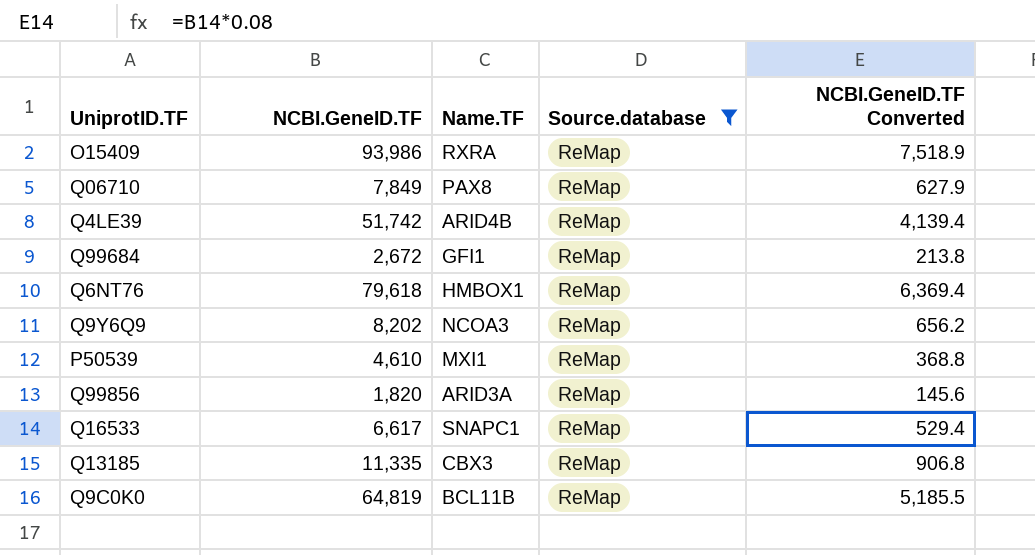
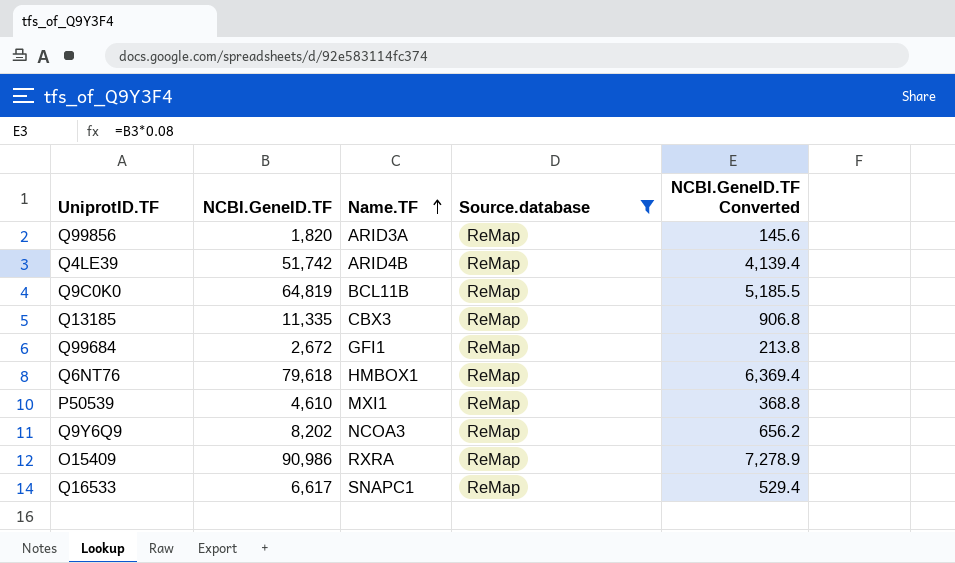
row order: none -> Name.TF ascending
row Q06710: 7,849 | PAX8 | ReMap | 627.9 -> none
O15409 | NCBI.GeneID.TF: 93,986 -> 90,986
O15409 | NCBI.GeneID.TF Converted: 7,518.9 -> 7,278.9

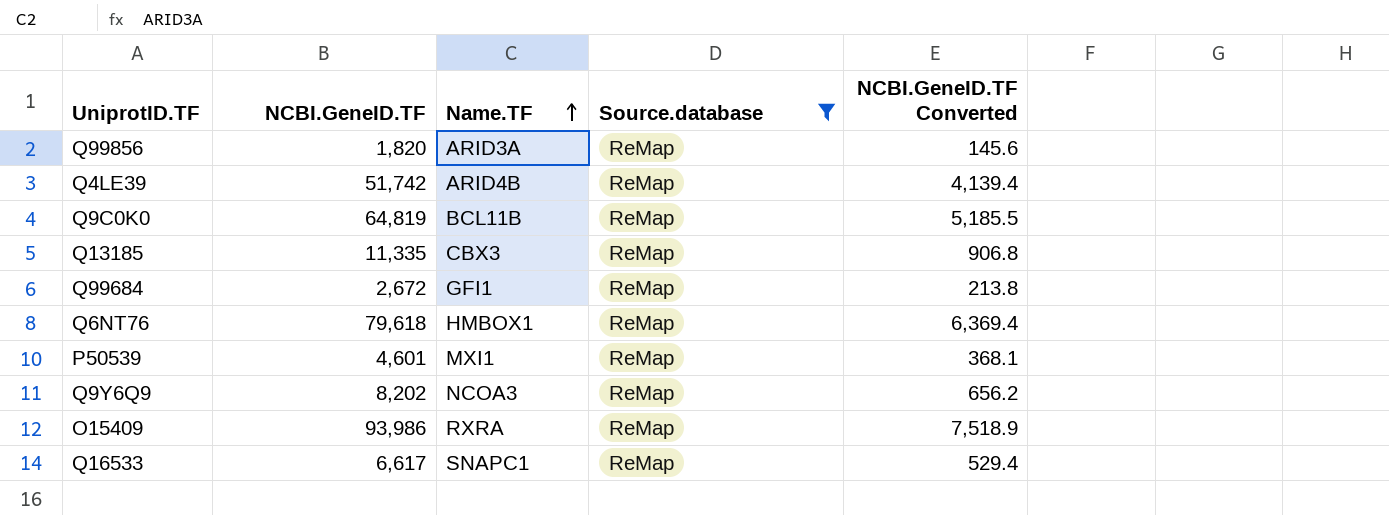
P50539 | NCBI.GeneID.TF: 4,610 -> 4,601
P50539 | NCBI.GeneID.TF Converted: 368.8 -> 368.1
O15409 | NCBI.GeneID.TF: 90,986 -> 93,986
O15409 | NCBI.GeneID.TF Converted: 7,278.9 -> 7,518.9

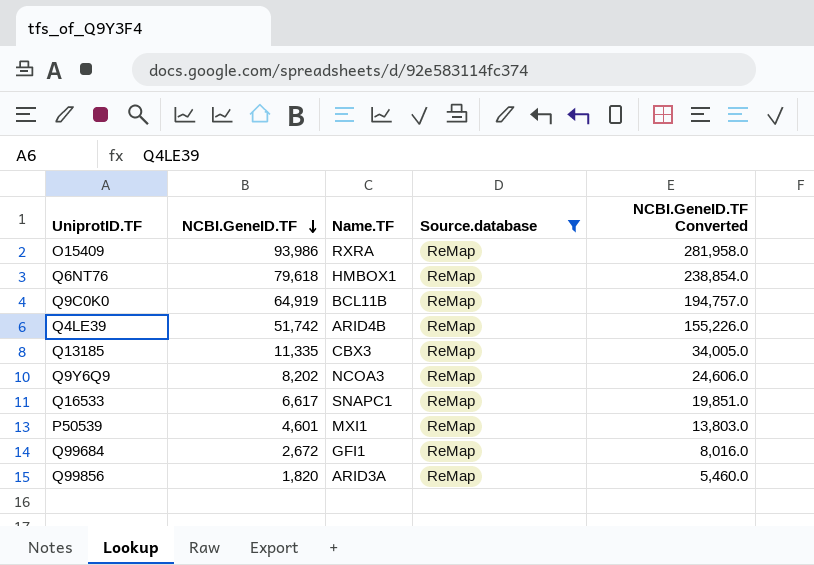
row order: Name.TF ascending -> NCBI.GeneID.TF descending
column NCBI.GeneID.TF Converted | formula: [NCBI.GeneID.TF] * 0.08 -> [NCBI.GeneID.TF] * 3
Q9C0K0 | NCBI.GeneID.TF: 64,819 -> 64,919

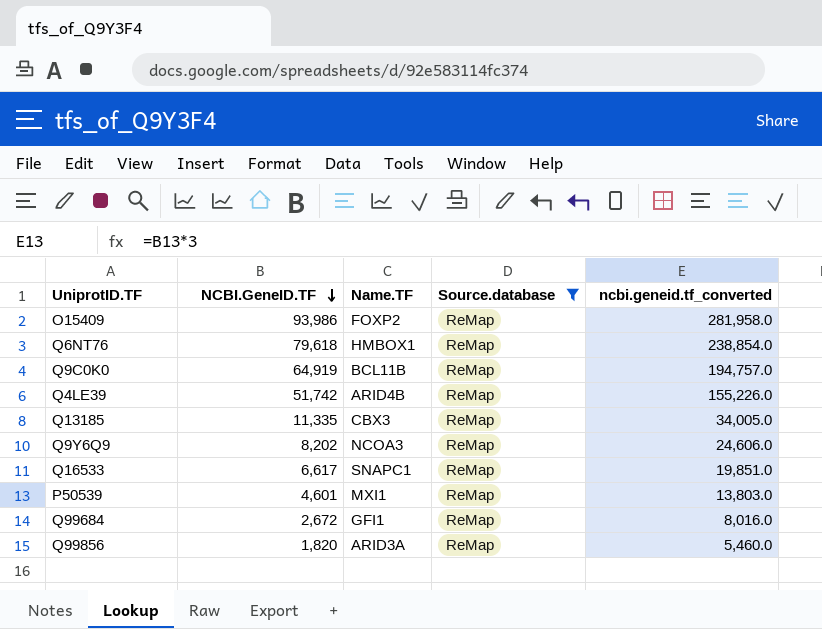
column name: NCBI.GeneID.TF Converted -> ncbi.geneid.tf_converted
O15409 | Name.TF: RXRA -> FOXP2

